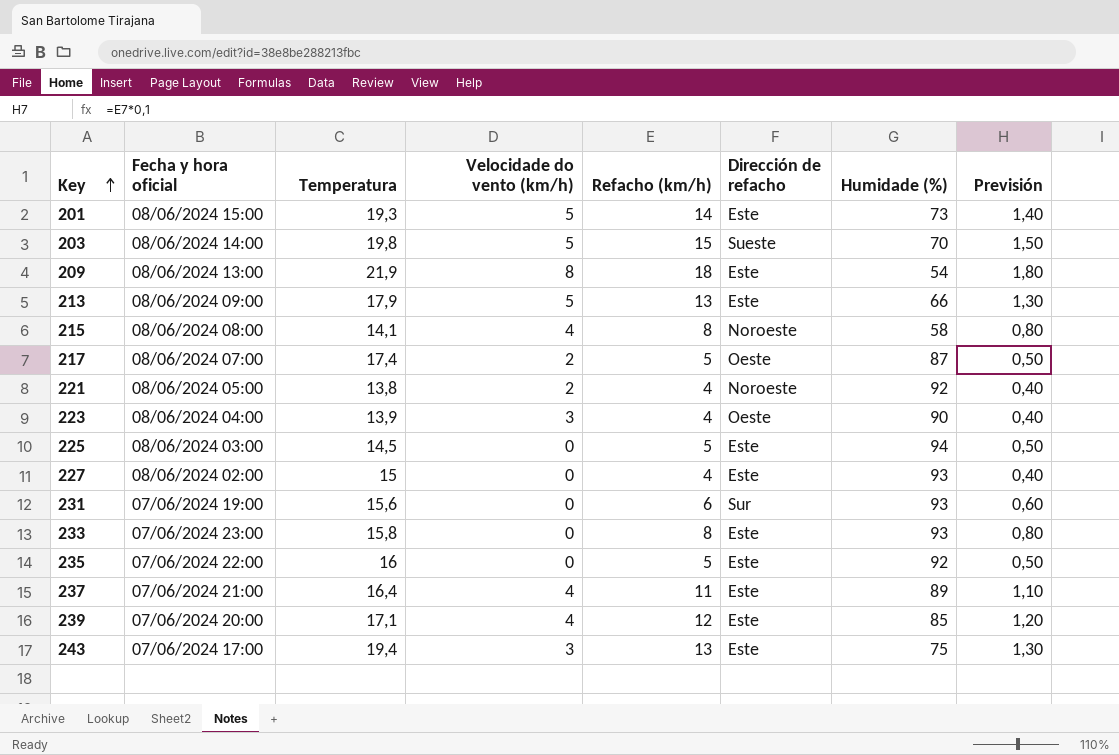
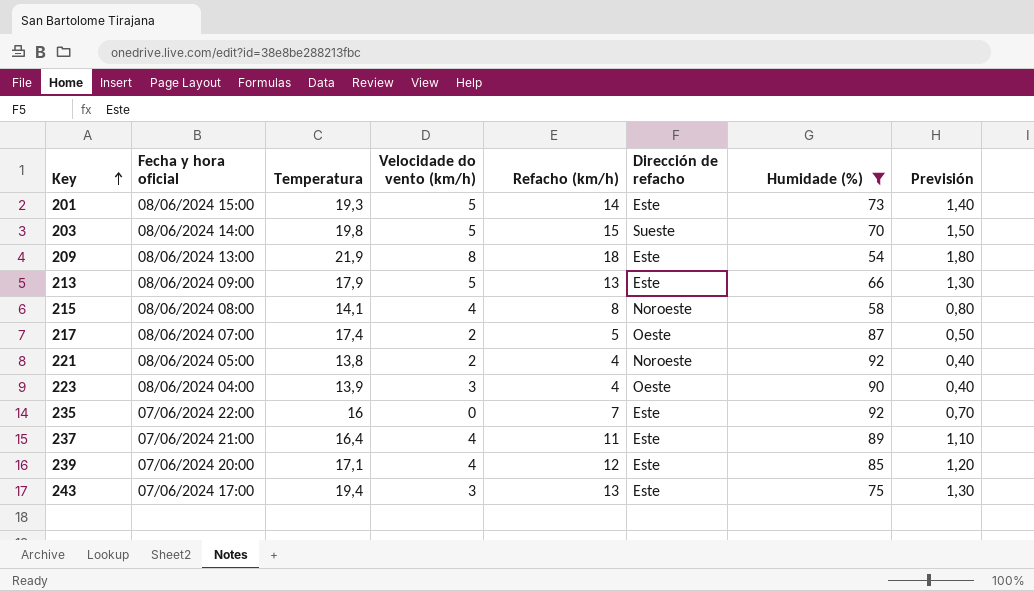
filter: none -> Humidade (%) <= 92
235 | Refacho (km/h): 5 -> 7
235 | Previsión: 0,50 -> 0,70

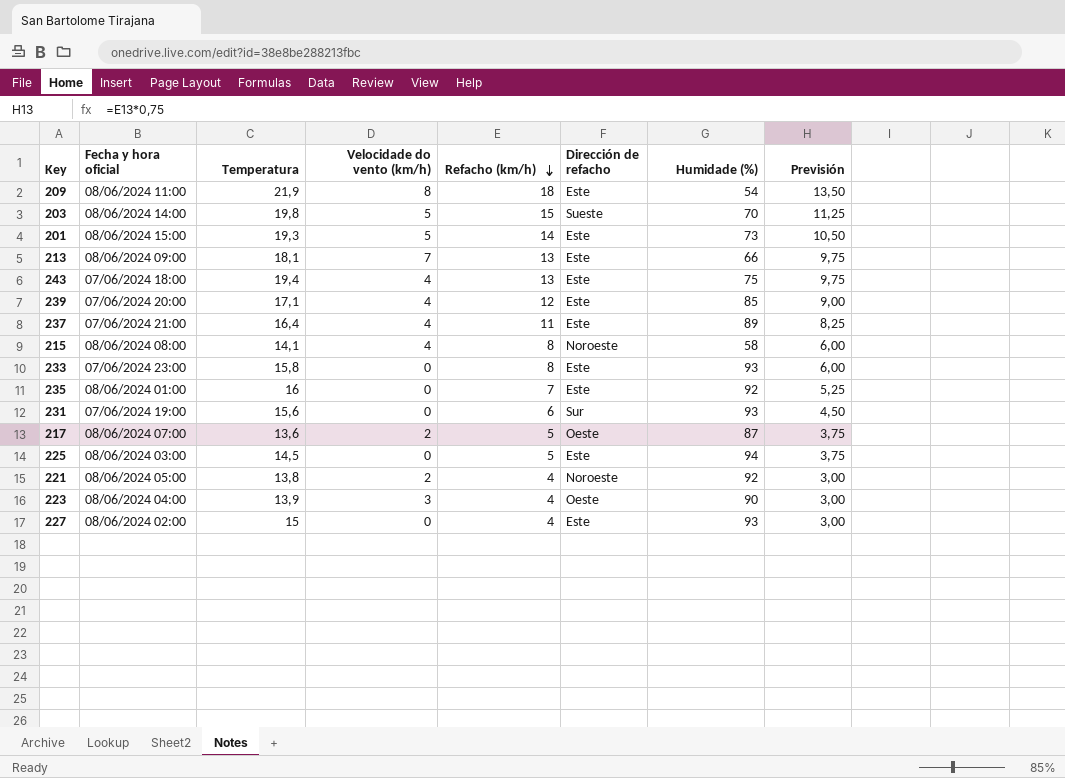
filter: Humidade (%) <= 92 -> none
row order: Key ascending -> Refacho (km/h) descending
column Previsión | formula: [Refacho (km/h)] * 0,1 -> [Refacho (km/h)] * 0,75
209 | Fecha y hora oficial: 08/06/2024 13:00 -> 08/06/2024 11:00
213 | Temperatura: 17,9 -> 18,1
213 | Velocidade do vento (km/h): 5 -> 7
243 | Fecha y hora oficial: 07/06/2024 17:00 -> 07/06/2024 18:00
243 | Velocidade do vento (km/h): 3 -> 4
235 | Fecha y hora oficial: 07/06/2024 22:00 -> 08/06/2024 01:00
217 | Temperatura: 17,4 -> 13,6

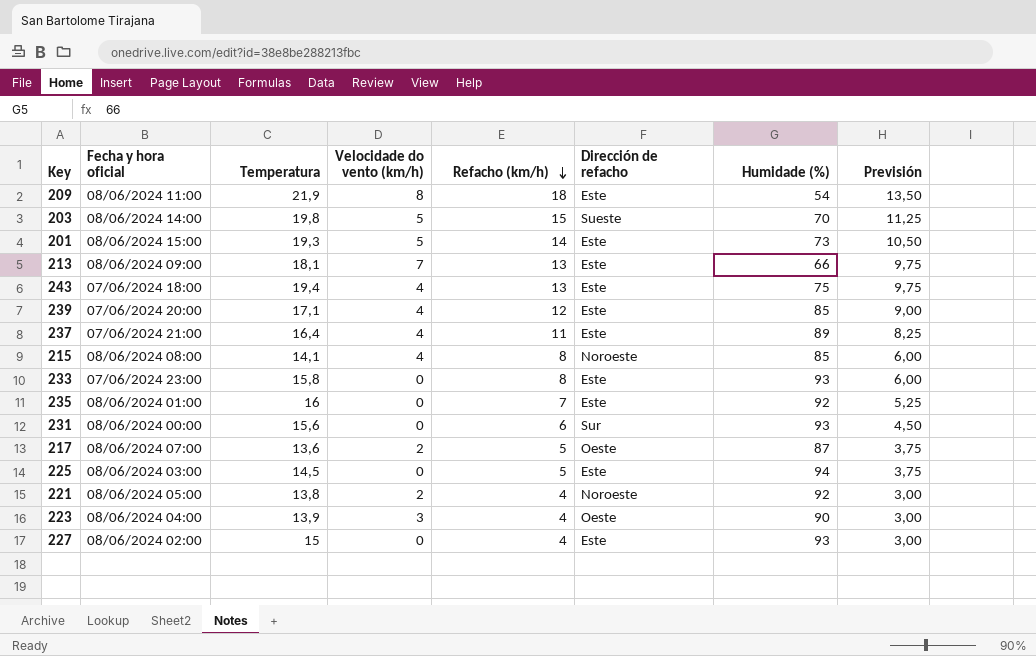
215 | Humidade (%): 58 -> 85
231 | Fecha y hora oficial: 07/06/2024 19:00 -> 08/06/2024 00:00

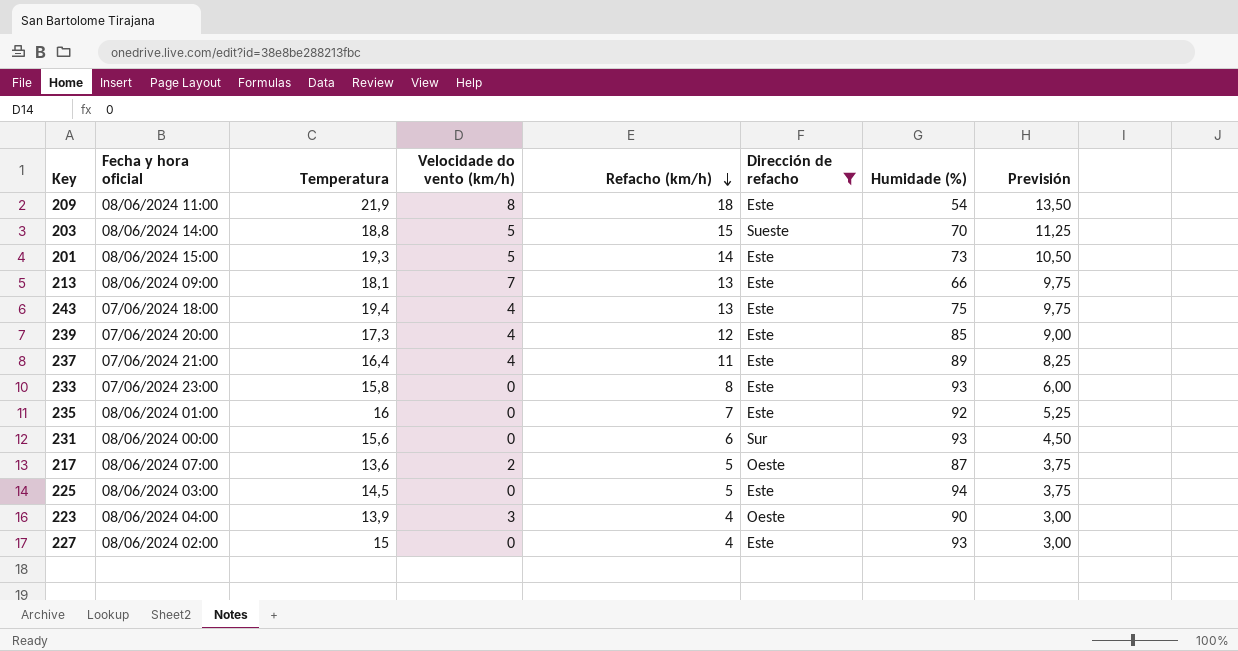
filter: none -> Dirección de refacho != Noroeste
203 | Temperatura: 19,8 -> 18,8
239 | Temperatura: 17,1 -> 17,3

